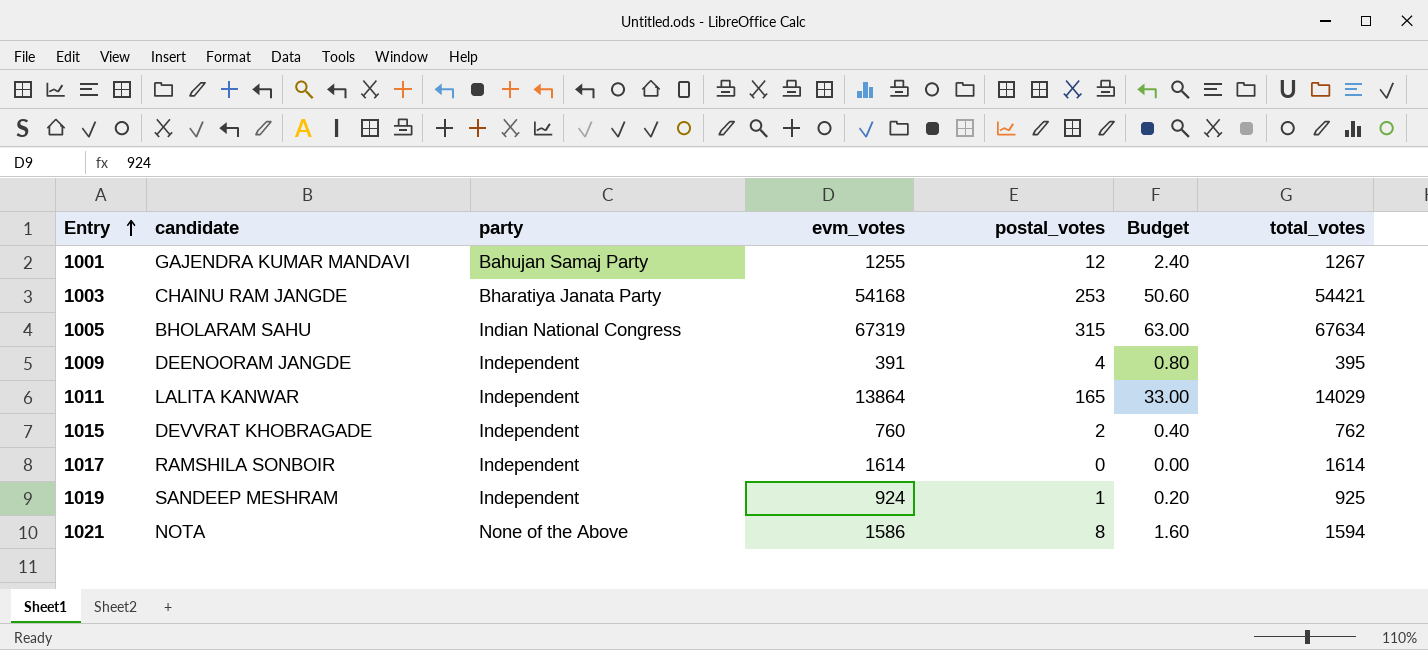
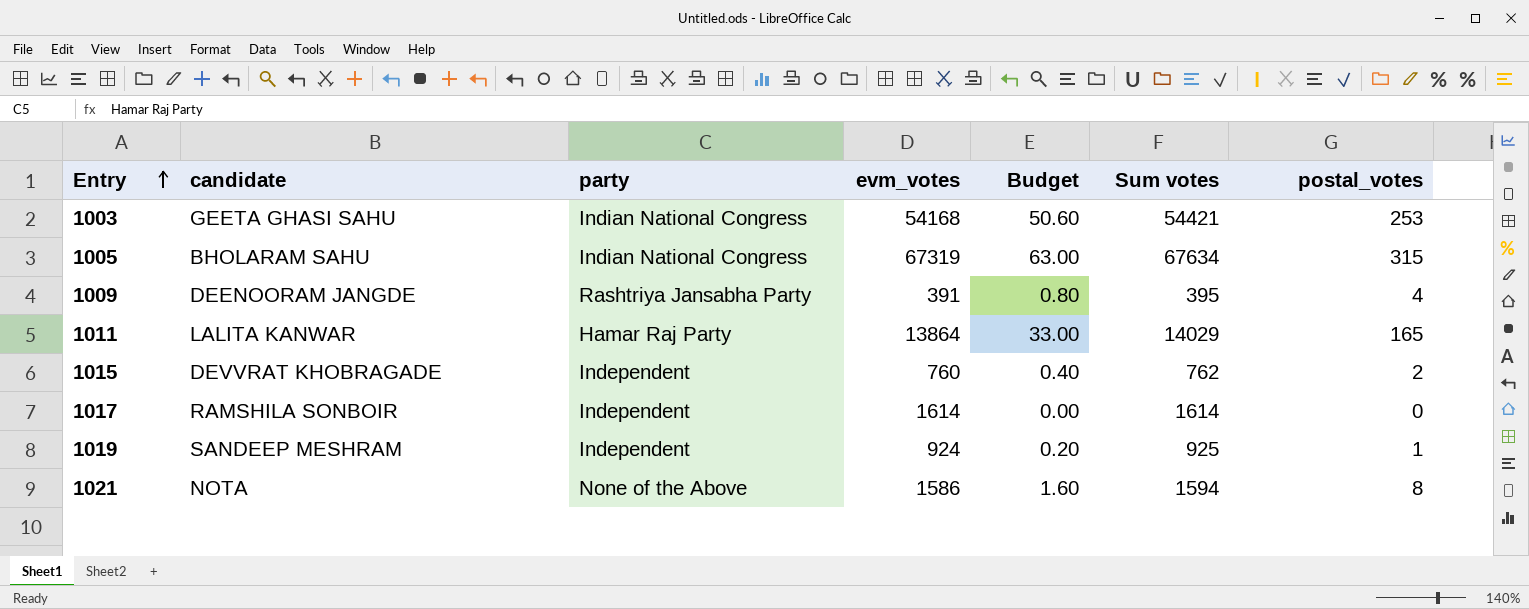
column name: total_votes -> Sum votes
column postal_votes | position: 5 -> 7
row 1001: GAJENDRA KUMAR MANDAVI | Bahujan Samaj Party | 1255 | 12 | 2.40 | 1267 -> none
1003 | candidate: CHAINU RAM JANGDE -> GEETA GHASI SAHU
1003 | party: Bharatiya Janata Party -> Indian National Congress
1009 | party: Independent -> Rashtriya Jansabha Party
1011 | party: Independent -> Hamar Raj Party

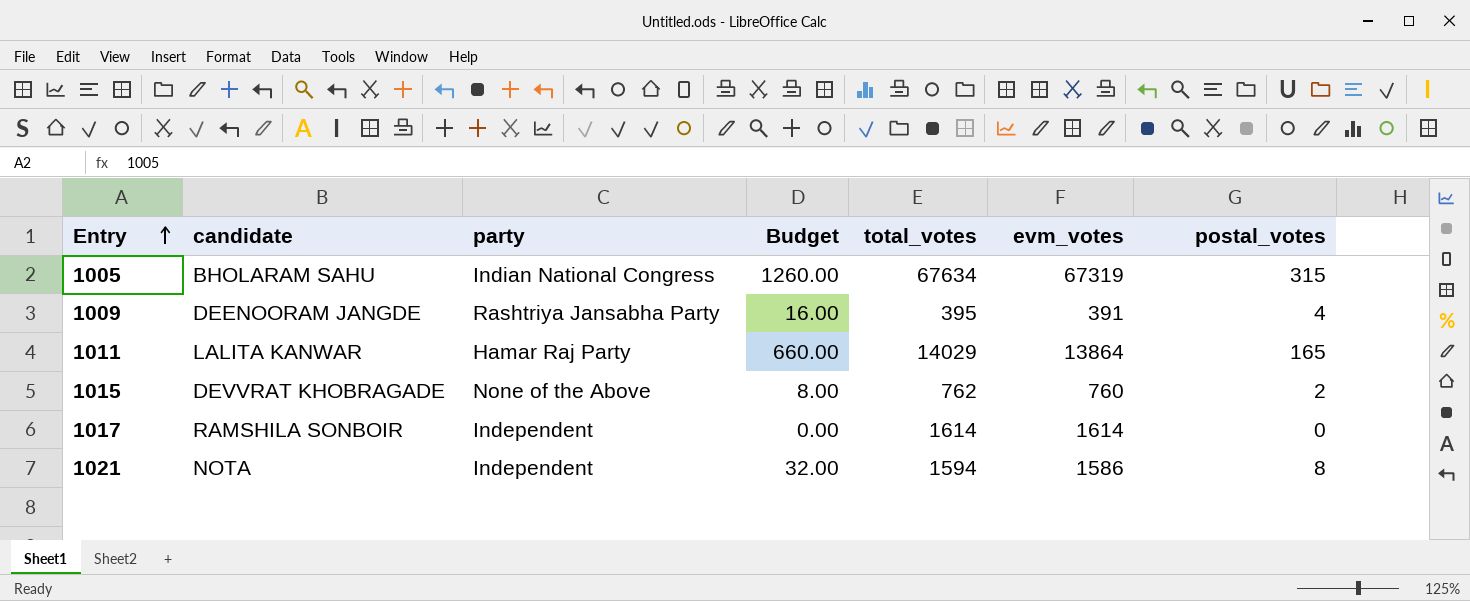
column Budget | formula: [postal_votes] * 0.2 -> [postal_votes] * 4
column name: Sum votes -> total_votes
column evm_votes | position: 4 -> 6
row 1003: GEETA GHASI SAHU | Indian National Congress | 54168 | 50.60 | 54421 | 253 -> none
row 1019: SANDEEP MESHRAM | Independent | 924 | 0.20 | 925 | 1 -> none
1015 | party: Independent -> None of the Above
1021 | party: None of the Above -> Independent

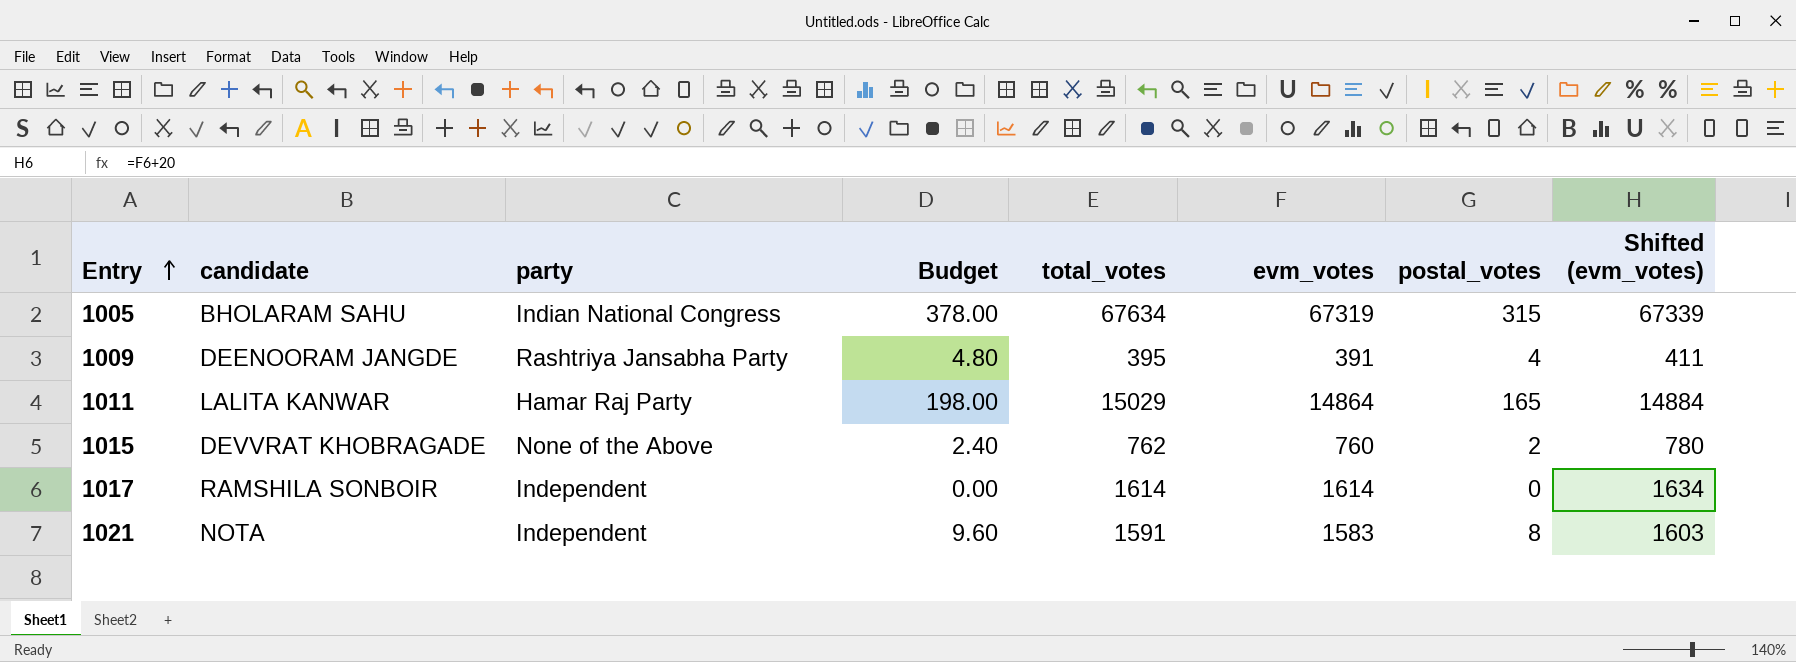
column Budget | formula: [postal_votes] * 4 -> [postal_votes] * 1.2
column Shifted (evm_votes) | formula: none -> [evm_votes] + 20
1011 | total_votes: 14029 -> 15029
1011 | evm_votes: 13864 -> 14864
1021 | total_votes: 1594 -> 1591
1021 | evm_votes: 1586 -> 1583

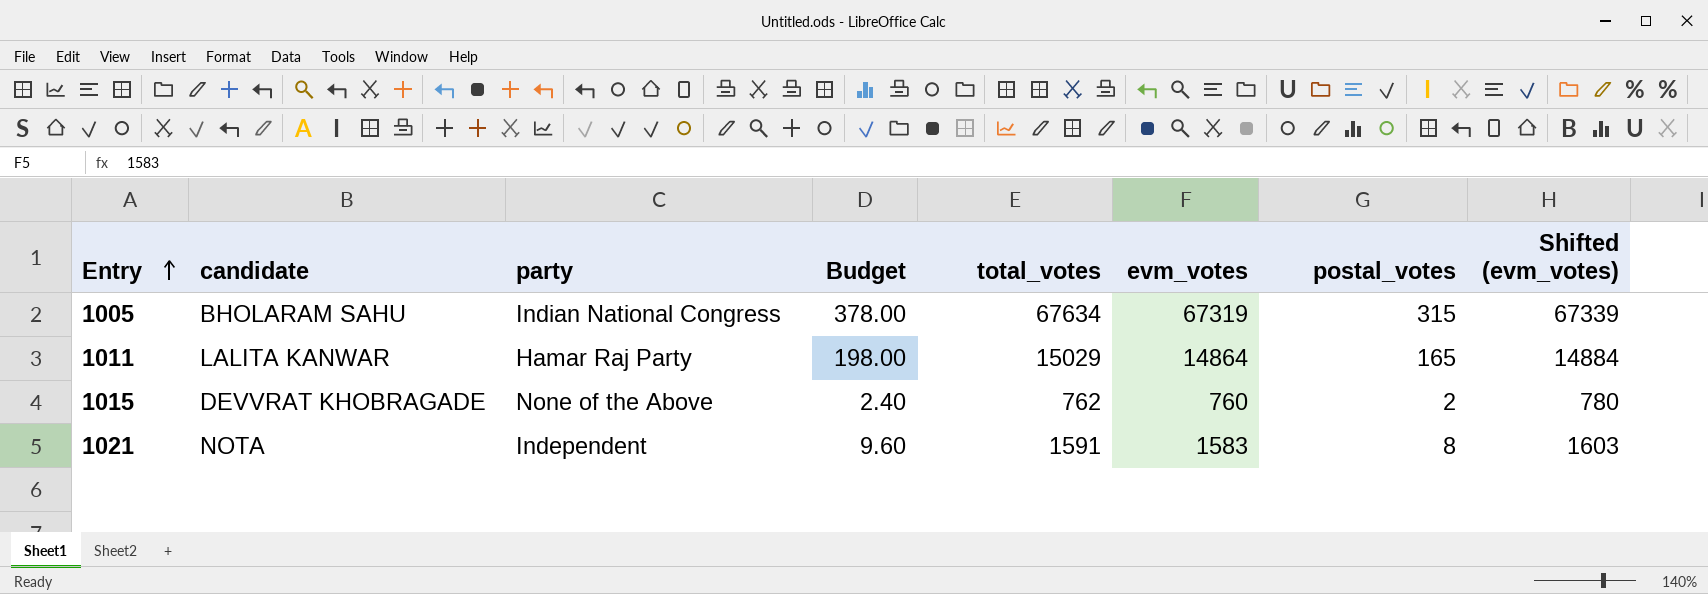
row 1009: DEENOORAM JANGDE | Rashtriya Jansabha Party | 4.80 | 395 | 391 | 4 | 411 -> none
row 1017: RAMSHILA SONBOIR | Independent | 0.00 | 1614 | 1614 | 0 | 1634 -> none

